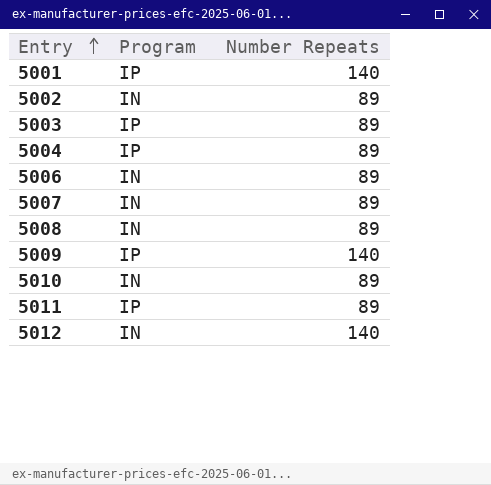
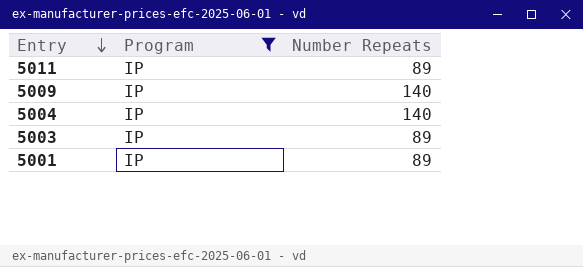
filter: none -> Program = IP
row order: Entry ascending -> Entry descending
5004 | Number Repeats: 89 -> 140
5001 | Number Repeats: 140 -> 89

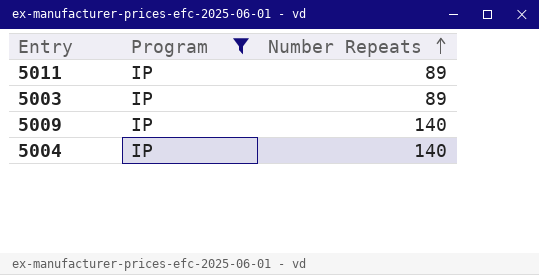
row order: Entry descending -> Number Repeats ascending
row 5001: IP | 89 -> none

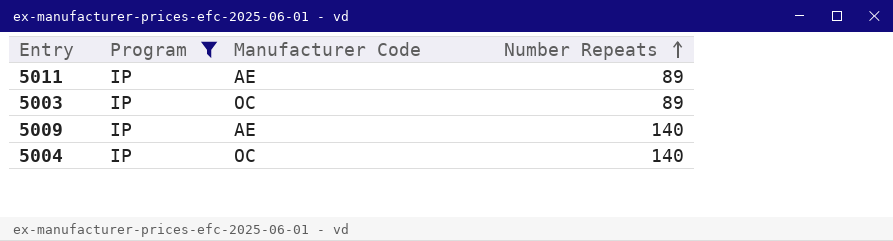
column Manufacturer Code | position: none -> 3

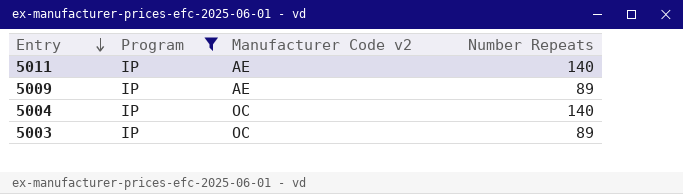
row order: Number Repeats ascending -> Entry descending
column name: Manufacturer Code -> Manufacturer Code v2
5011 | Number Repeats: 89 -> 140
5009 | Number Repeats: 140 -> 89

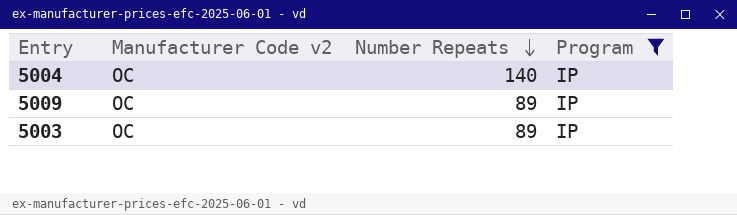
row order: Entry descending -> Number Repeats descending
column Program | position: 2 -> 4
row 5011: IP | AE | 140 -> none
5009 | Manufacturer Code v2: AE -> OC

